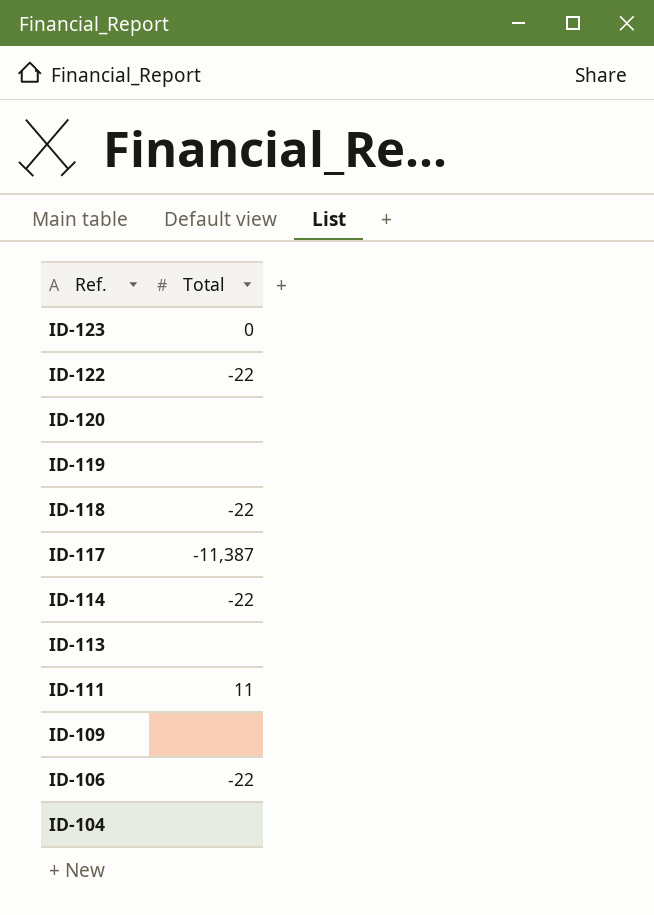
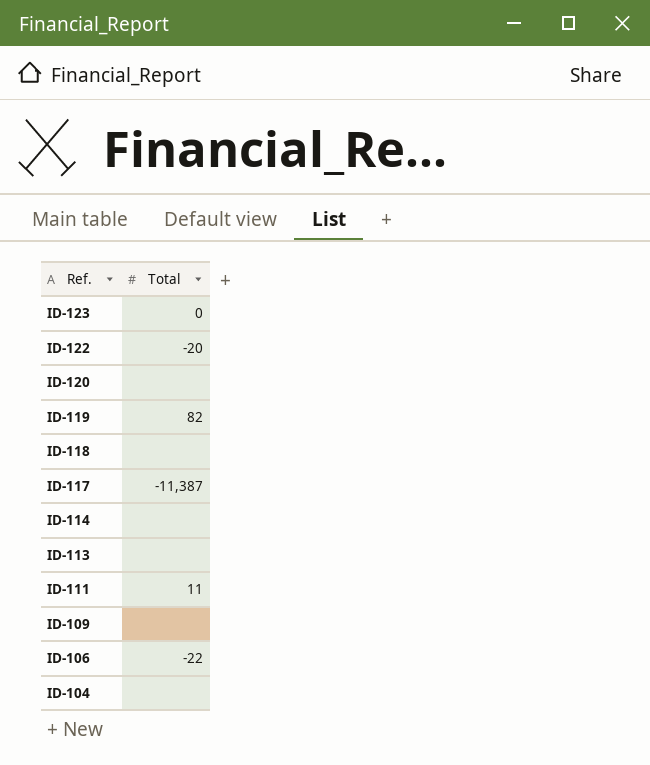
ID-122 | Total: -22 -> -20
ID-119 | Total: none -> 82
ID-118 | Total: -22 -> none
ID-114 | Total: -22 -> none

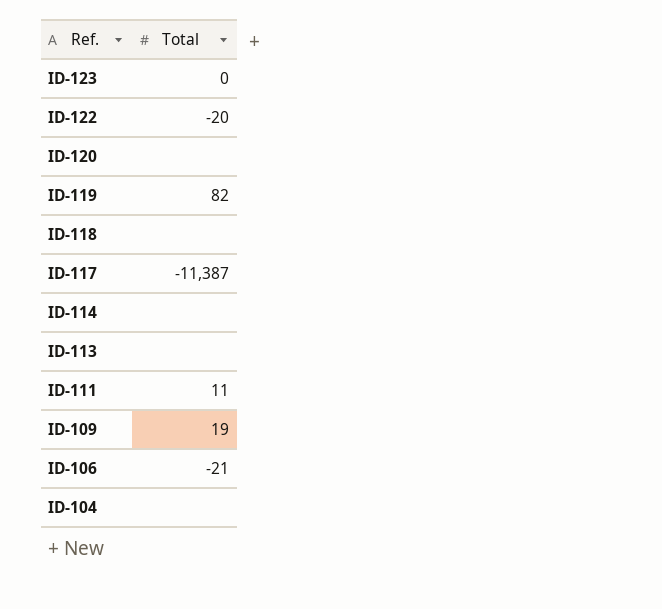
ID-109 | Total: none -> 19
ID-106 | Total: -22 -> -21

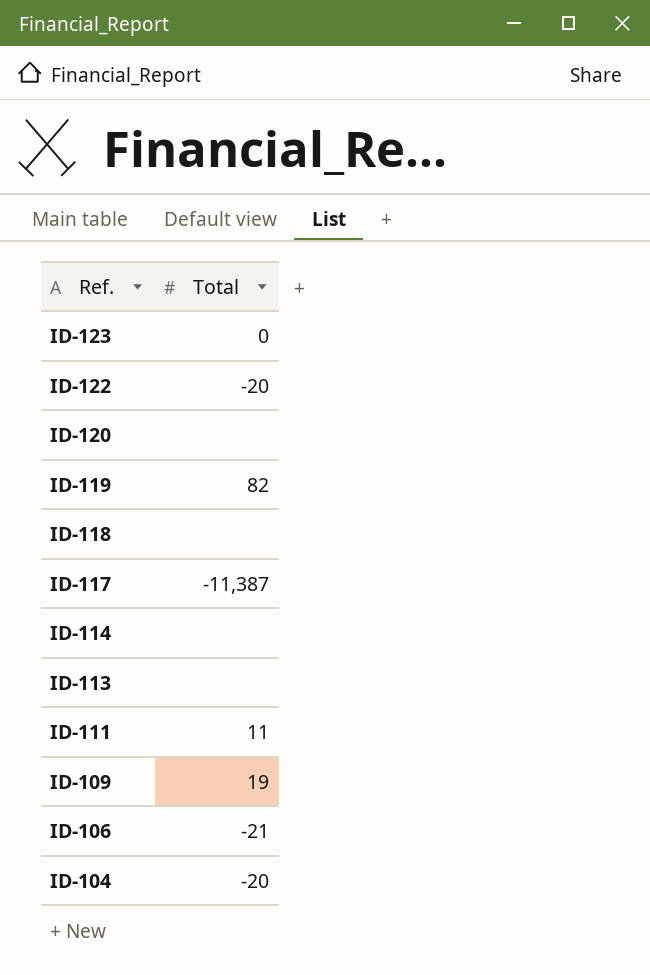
ID-104 | Total: none -> -20

